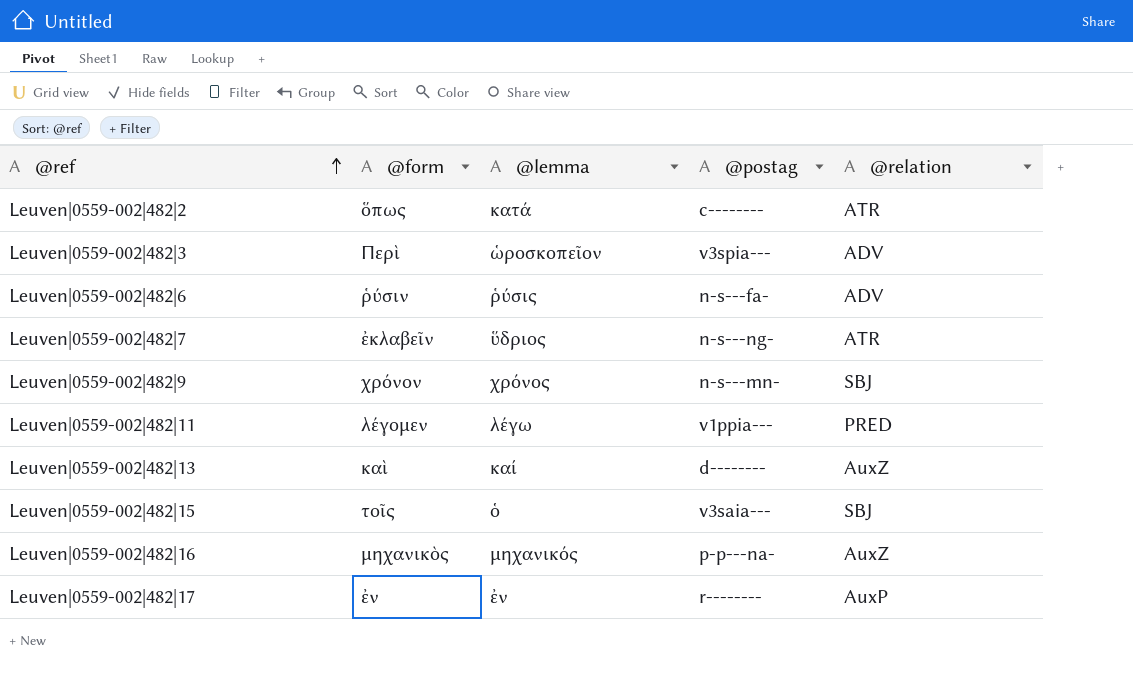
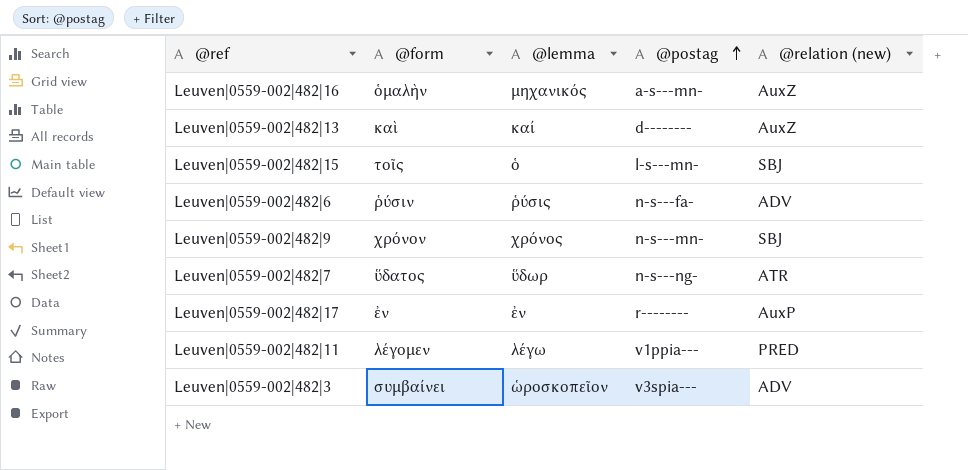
row order: @ref ascending -> @postag ascending
column name: @relation -> @relation (new)
row Leuven|0559-002|482|2: ὅπως | κατά | c-------- | ATR -> none
Leuven|0559-002|482|16 | @form: μηχανικὸς -> ὁμαλὴν
Leuven|0559-002|482|16 | @postag: p-p---na- -> a-s---mn-
Leuven|0559-002|482|15 | @postag: v3saia--- -> l-s---mn-
Leuven|0559-002|482|7 | @form: ἐκλαβεῖν -> ὕδατος
Leuven|0559-002|482|7 | @lemma: ὕδριος -> ὕδωρ
Leuven|0559-002|482|3 | @form: Περὶ -> συμβαίνει

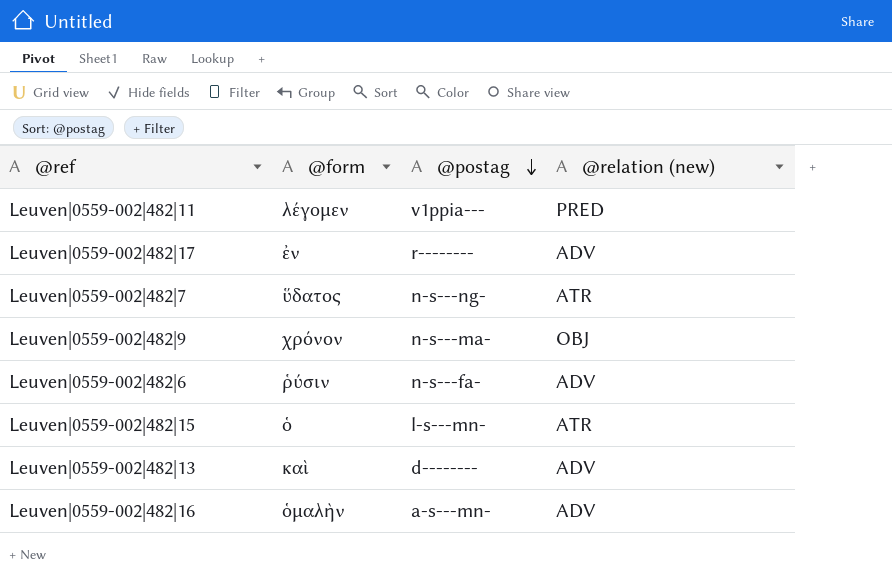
row order: @postag ascending -> @postag descending
column @lemma | position: 3 -> none
row Leuven|0559-002|482|3: συμβαίνει | ὡροσκοπεῖον | v3spia--- | ADV -> none
Leuven|0559-002|482|17 | @relation (new): AuxP -> ADV
Leuven|0559-002|482|9 | @postag: n-s---mn- -> n-s---ma-
Leuven|0559-002|482|9 | @relation (new): SBJ -> OBJ
Leuven|0559-002|482|15 | @form: τοῖς -> ὁ
Leuven|0559-002|482|15 | @relation (new): SBJ -> ATR
Leuven|0559-002|482|13 | @relation (new): AuxZ -> ADV
Leuven|0559-002|482|16 | @relation (new): AuxZ -> ADV

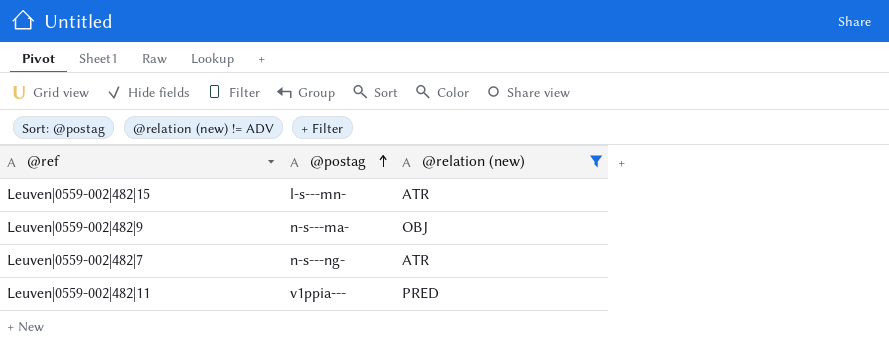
filter: none -> @relation (new) != ADV
row order: @postag descending -> @postag ascending
column @form | position: 2 -> none

